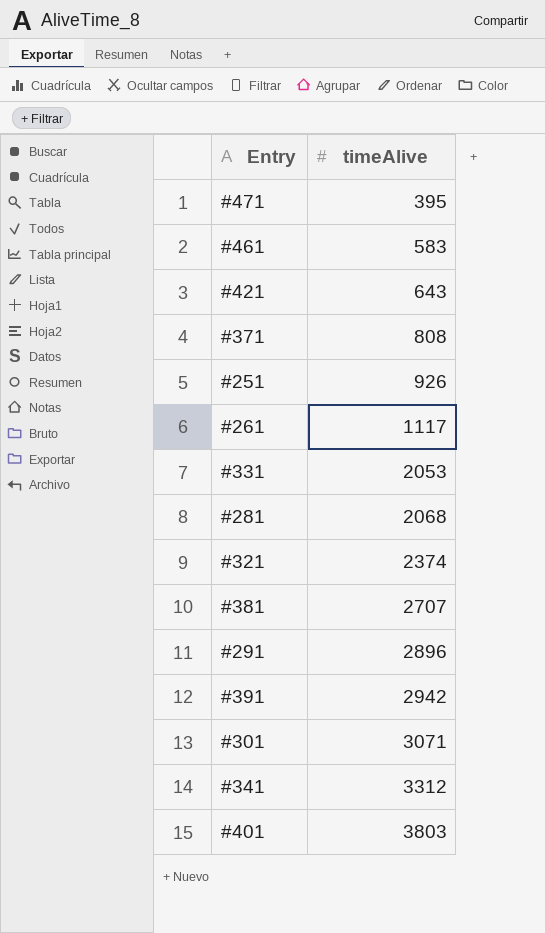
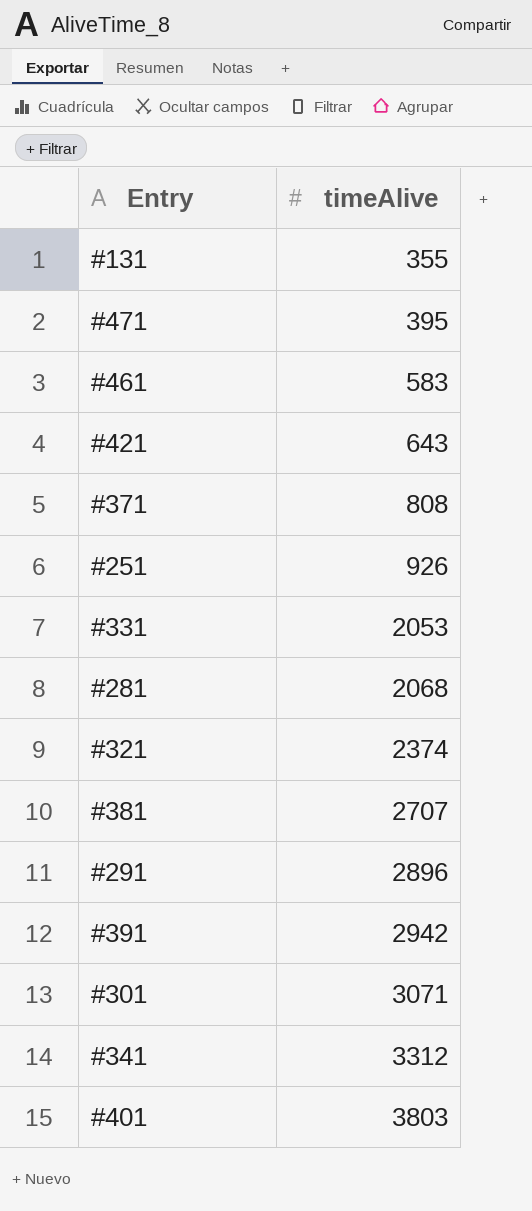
row #261: 1117 -> none
row #131: none -> 355

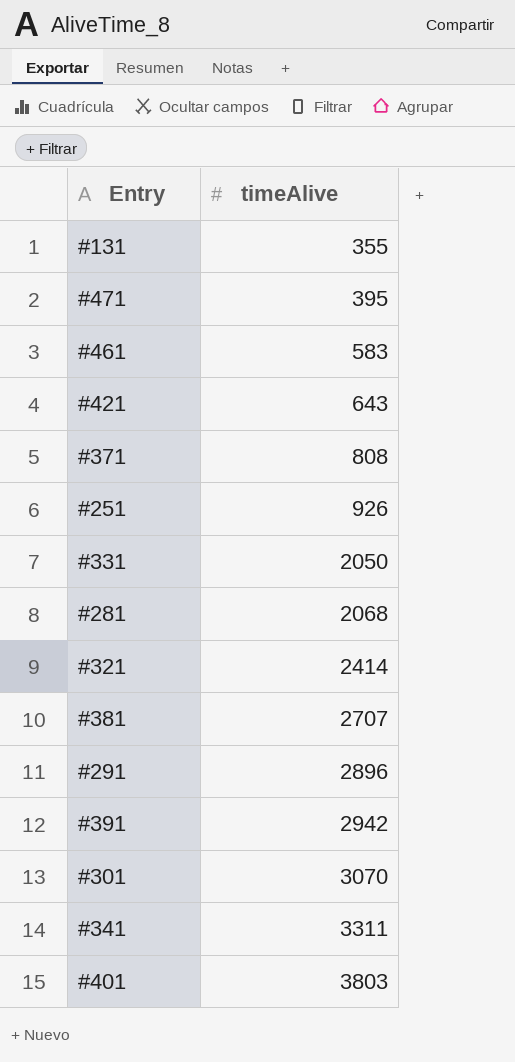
#331 | timeAlive: 2053 -> 2050
#321 | timeAlive: 2374 -> 2414
#301 | timeAlive: 3071 -> 3070
#341 | timeAlive: 3312 -> 3311

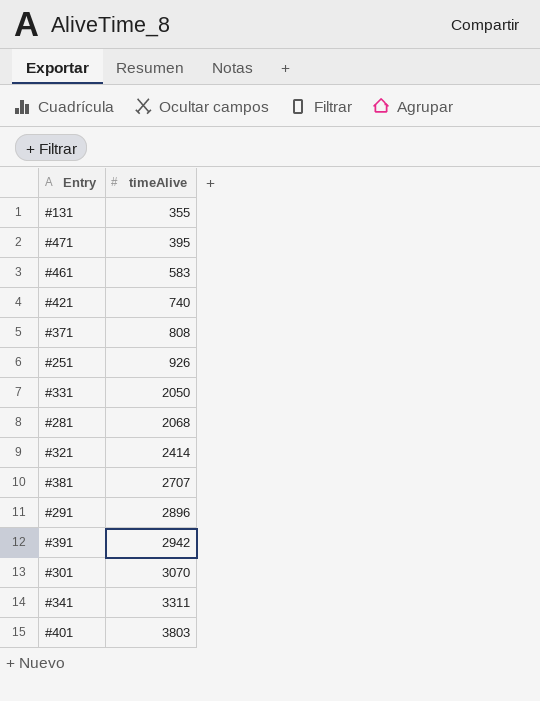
#421 | timeAlive: 643 -> 740

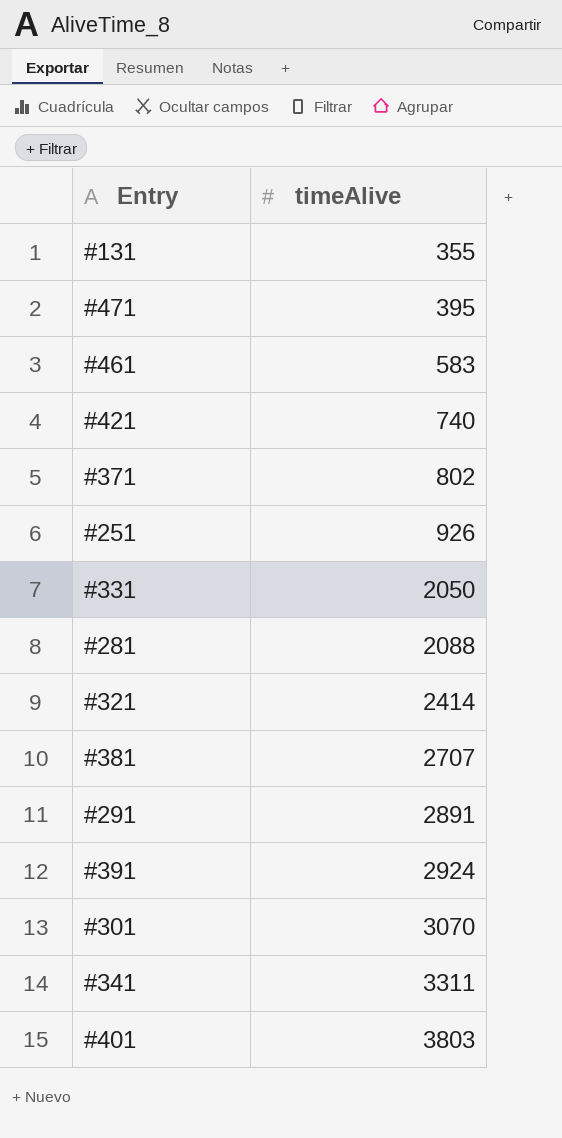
#371 | timeAlive: 808 -> 802
#281 | timeAlive: 2068 -> 2088
#291 | timeAlive: 2896 -> 2891
#391 | timeAlive: 2942 -> 2924

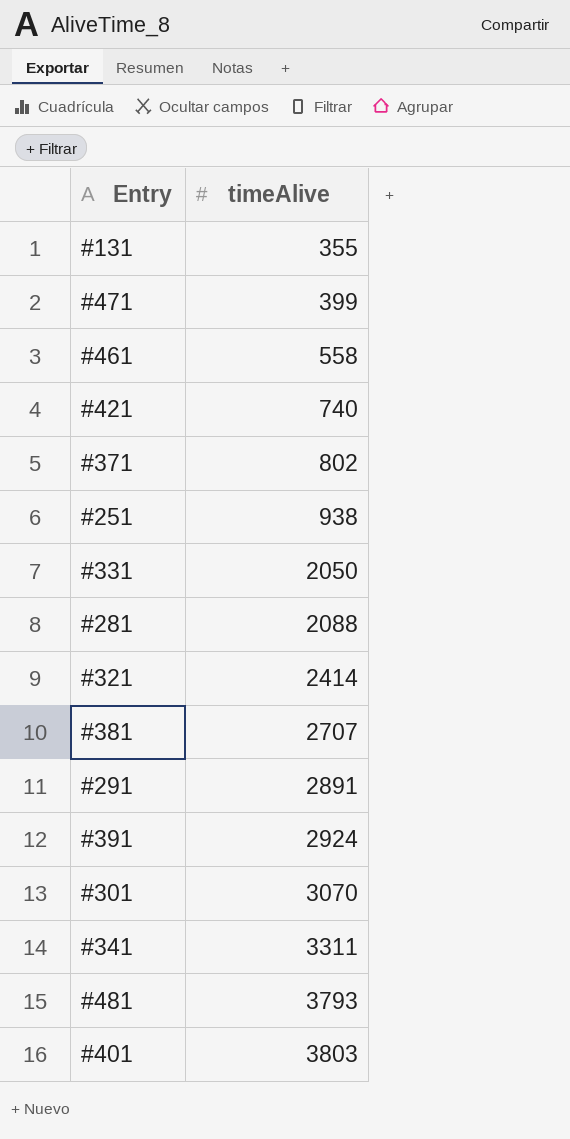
#471 | timeAlive: 395 -> 399
#461 | timeAlive: 583 -> 558
#251 | timeAlive: 926 -> 938
row #481: none -> 3793

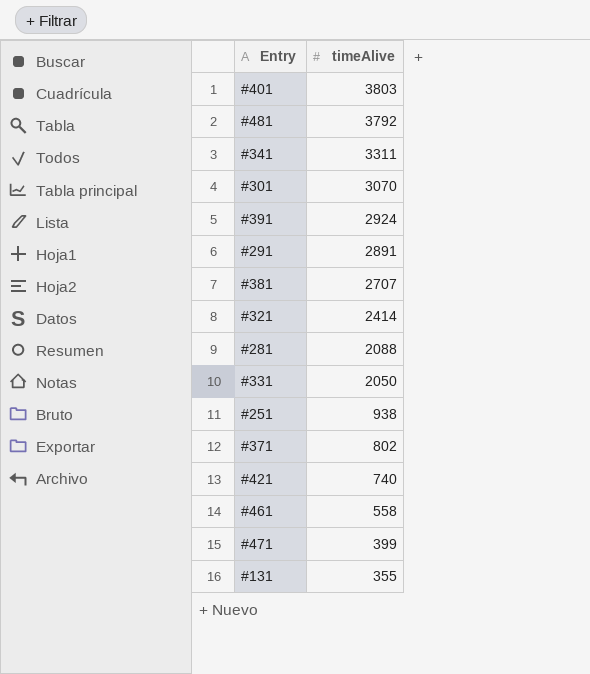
row order: timeAlive ascending -> timeAlive descending
#481 | timeAlive: 3793 -> 3792

